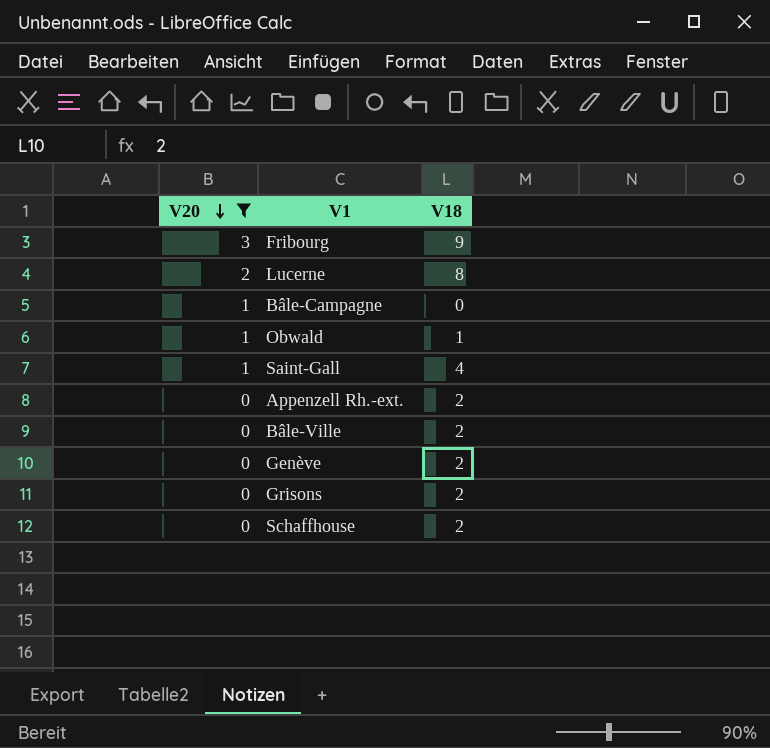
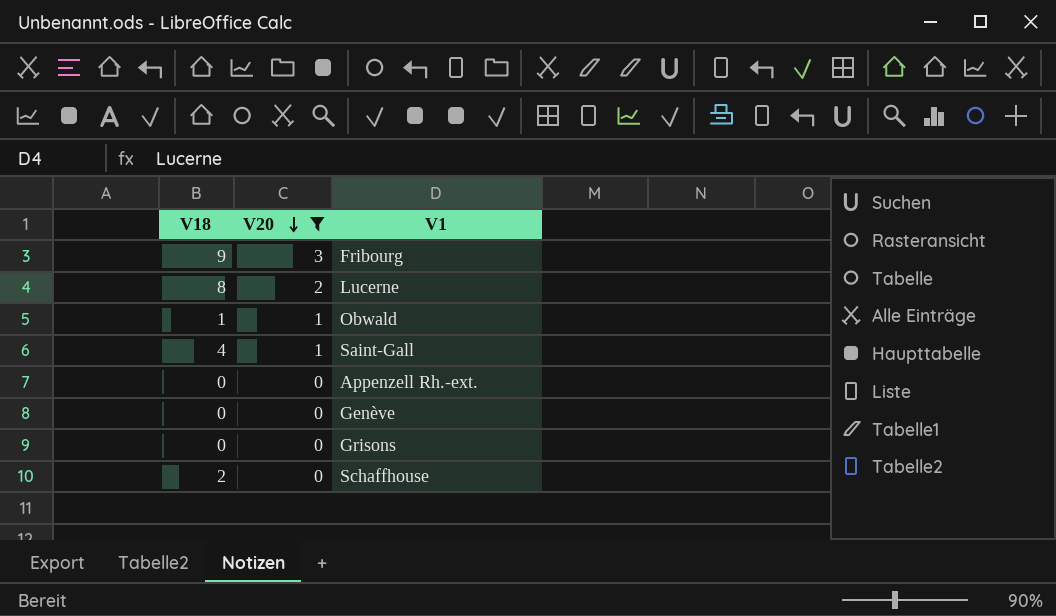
column V18 | position: 3 -> 1
row Bâle-Campagne: 1 | 0 -> none
row Bâle-Ville: 0 | 2 -> none
Appenzell Rh.-ext. | V18: 2 -> 0
Genève | V18: 2 -> 0
Grisons | V18: 2 -> 0

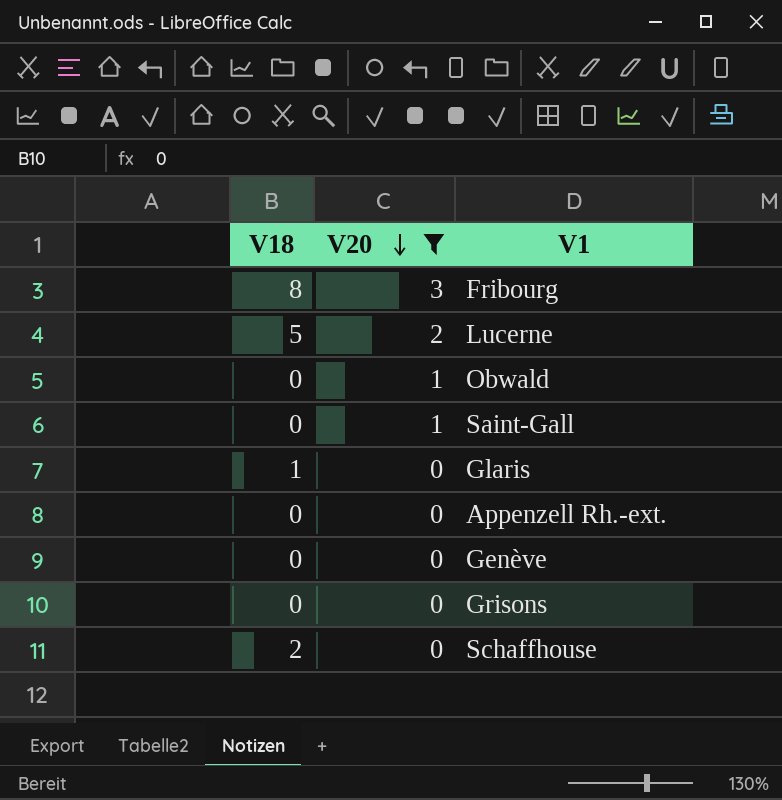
Fribourg | V18: 9 -> 8
Lucerne | V18: 8 -> 5
Obwald | V18: 1 -> 0
Saint-Gall | V18: 4 -> 0
row Glaris: none -> 1 | 0

